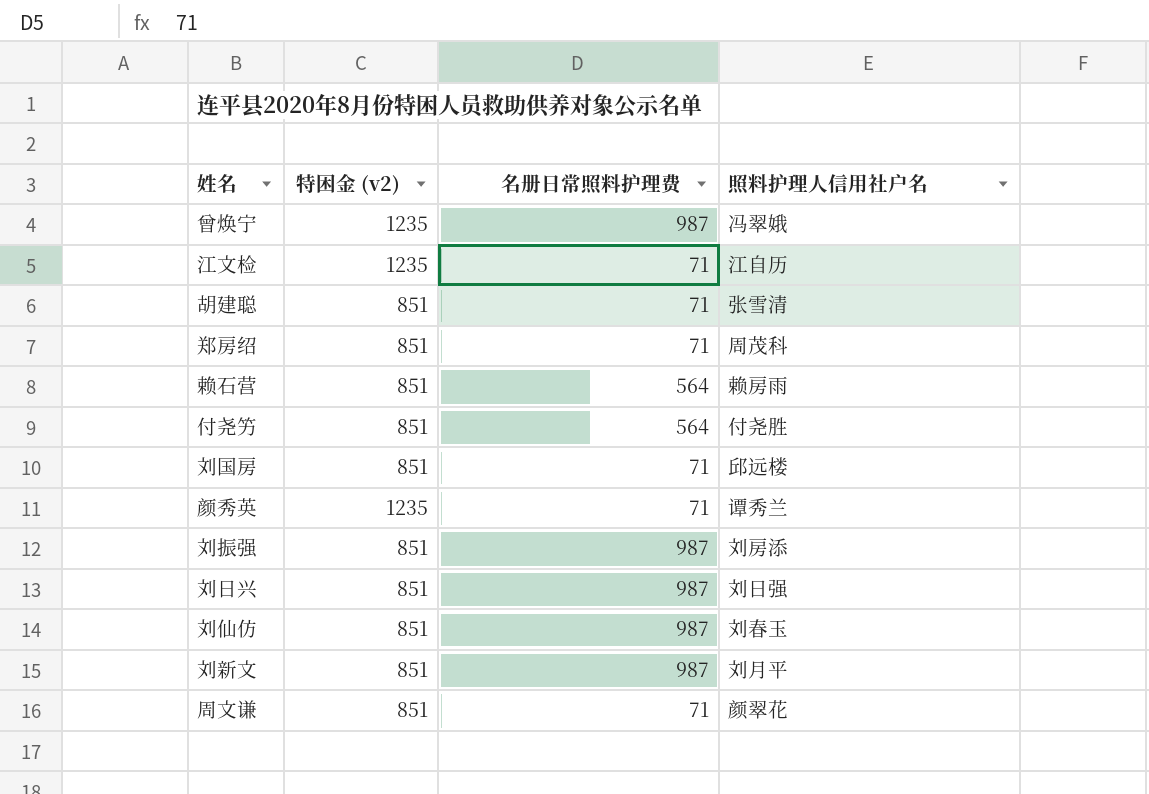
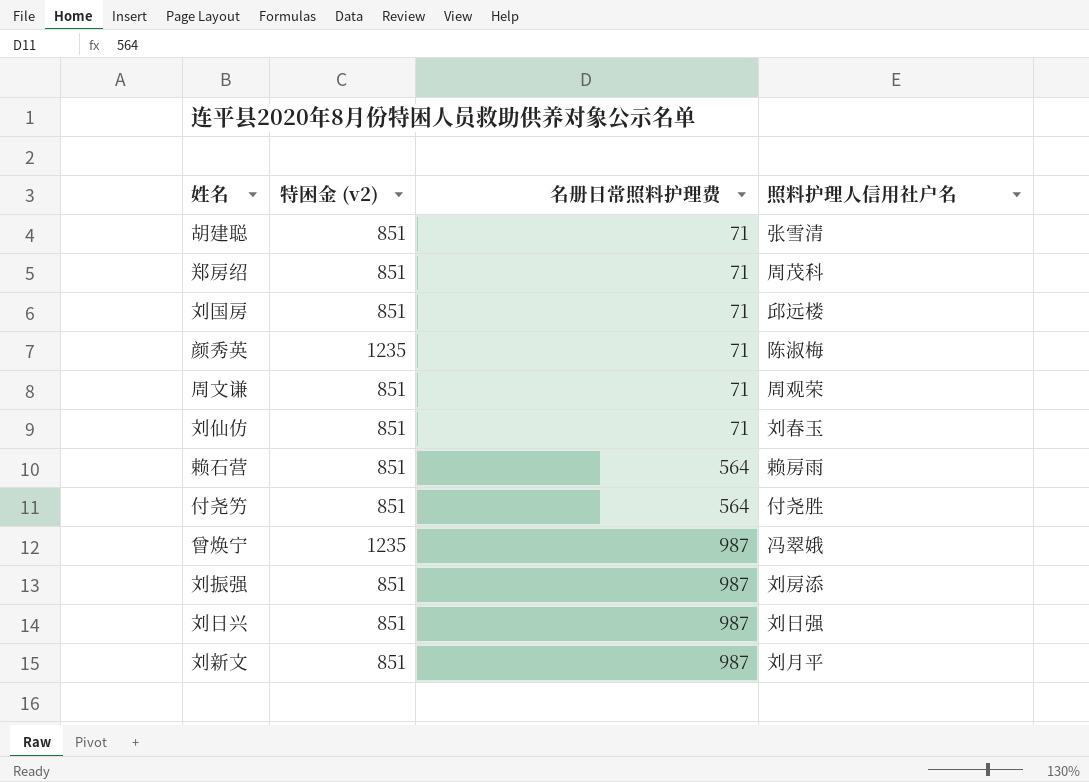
row order: none -> 名册日常照料护理费 ascending
row 江文检: 1235 | 71 | 江自历 -> none
颜秀英 | 照料护理人信用社户名: 谭秀兰 -> 陈淑梅
周文谦 | 照料护理人信用社户名: 颜翠花 -> 周观荣
刘仙仿 | 名册日常照料护理费: 987 -> 71

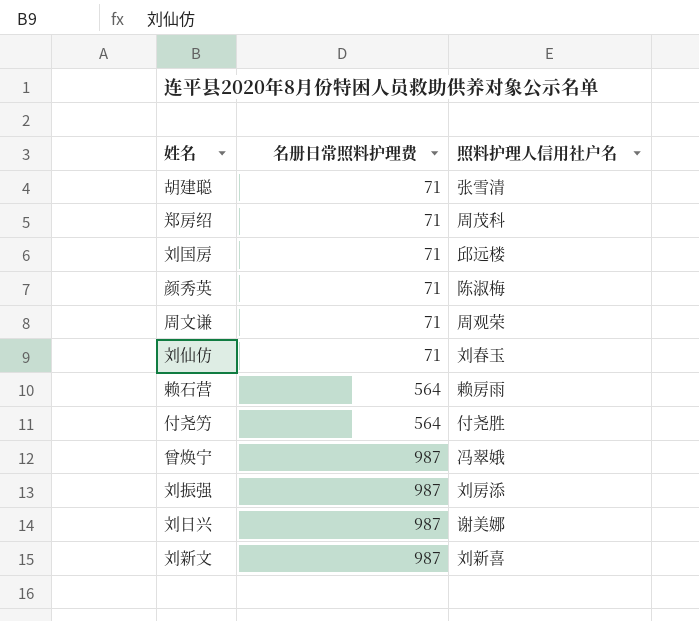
column 特困金 (v2) | position: 2 -> none
刘日兴 | 照料护理人信用社户名: 刘日强 -> 谢美娜
刘新文 | 照料护理人信用社户名: 刘月平 -> 刘新喜

